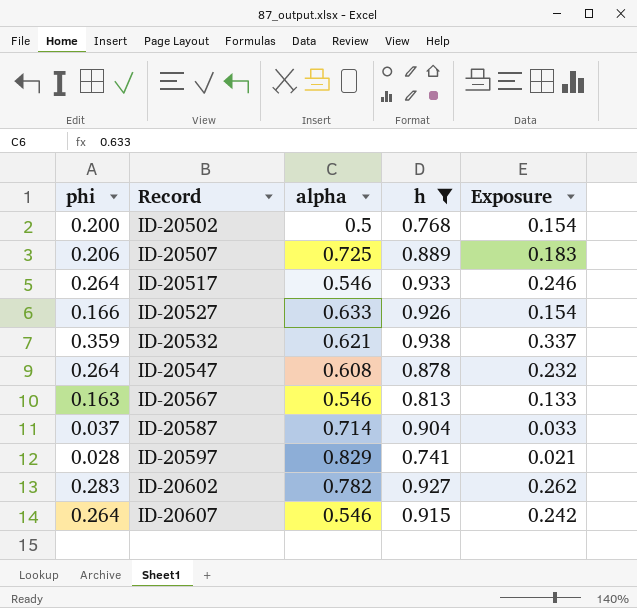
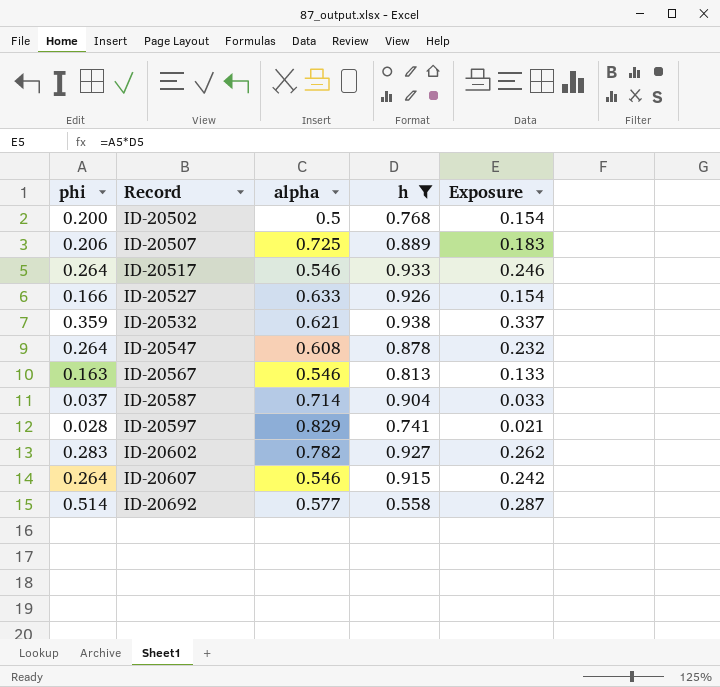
row ID-20692: none -> 0.514 | 0.577 | 0.558 | 0.287

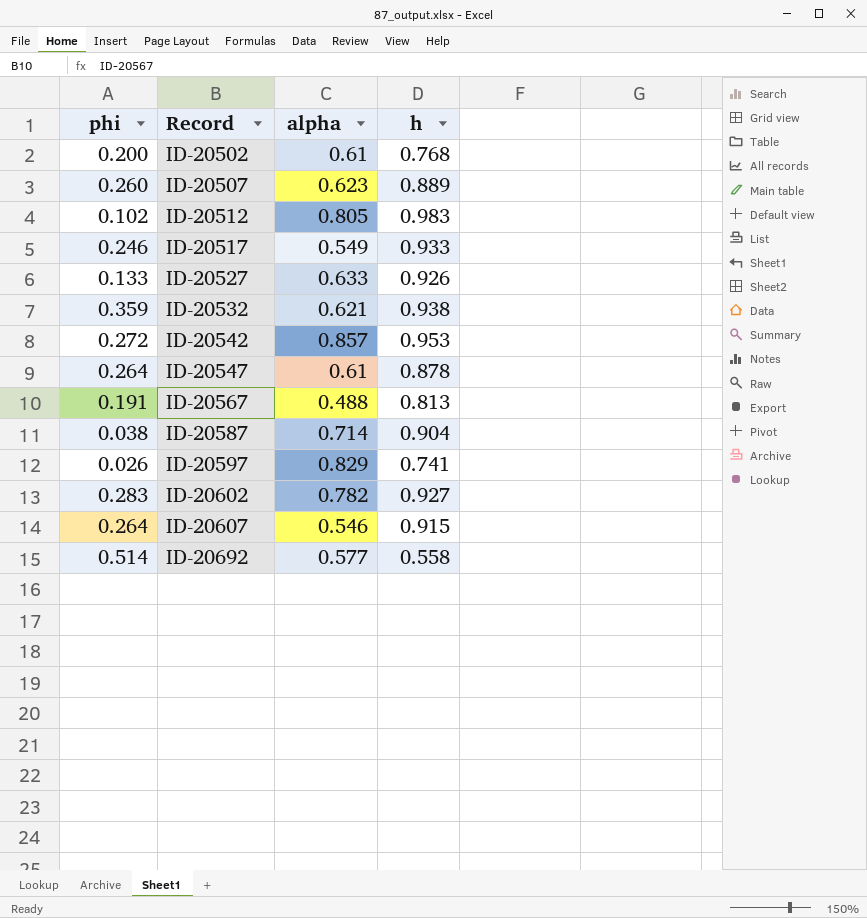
filter: h <= 0.938 -> none
column Exposure | formula: [phi] * [h] -> none
ID-20502 | alpha: 0.5 -> 0.61
ID-20507 | phi: 0.206 -> 0.260
ID-20507 | alpha: 0.725 -> 0.623
ID-20517 | phi: 0.264 -> 0.246
ID-20517 | alpha: 0.546 -> 0.549
ID-20527 | phi: 0.166 -> 0.133
ID-20547 | alpha: 0.608 -> 0.61
ID-20567 | phi: 0.163 -> 0.191
ID-20567 | alpha: 0.546 -> 0.488
ID-20587 | phi: 0.037 -> 0.038
ID-20597 | phi: 0.028 -> 0.026

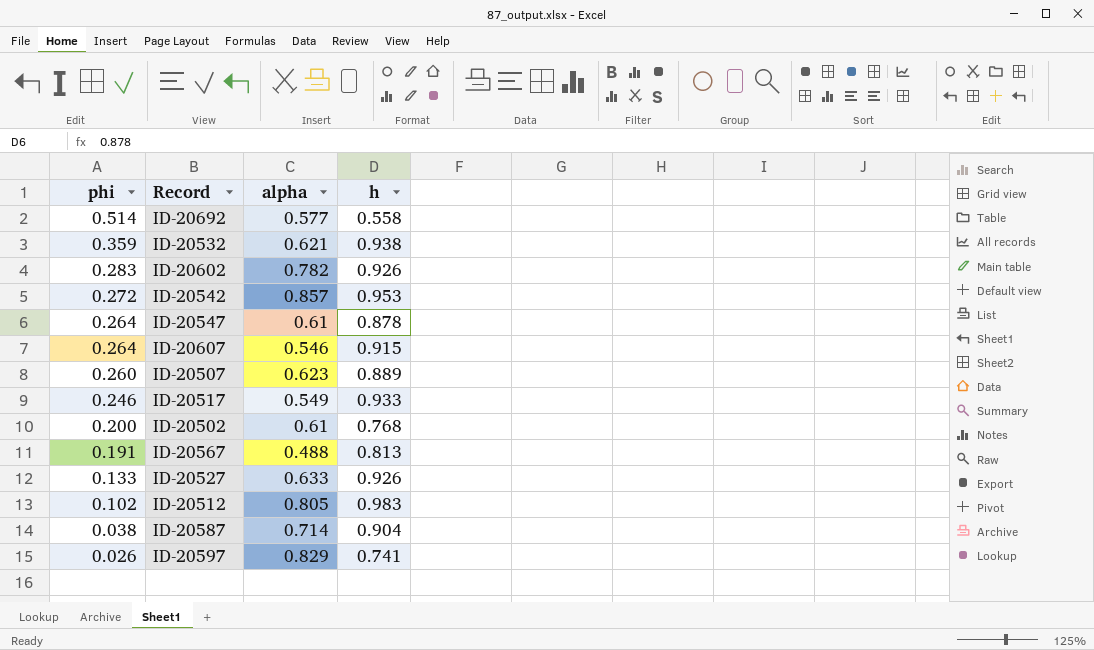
row order: Record ascending -> phi descending
ID-20602 | h: 0.927 -> 0.926

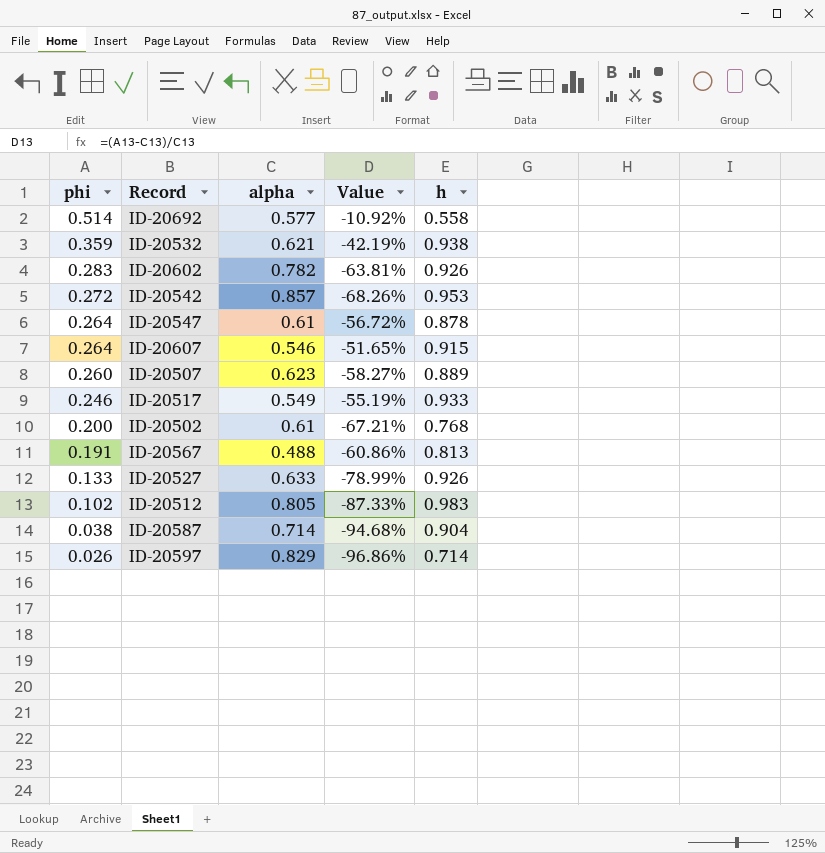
column Value | formula: none -> ([phi] - [alpha]) / [alpha]
ID-20597 | h: 0.741 -> 0.714

